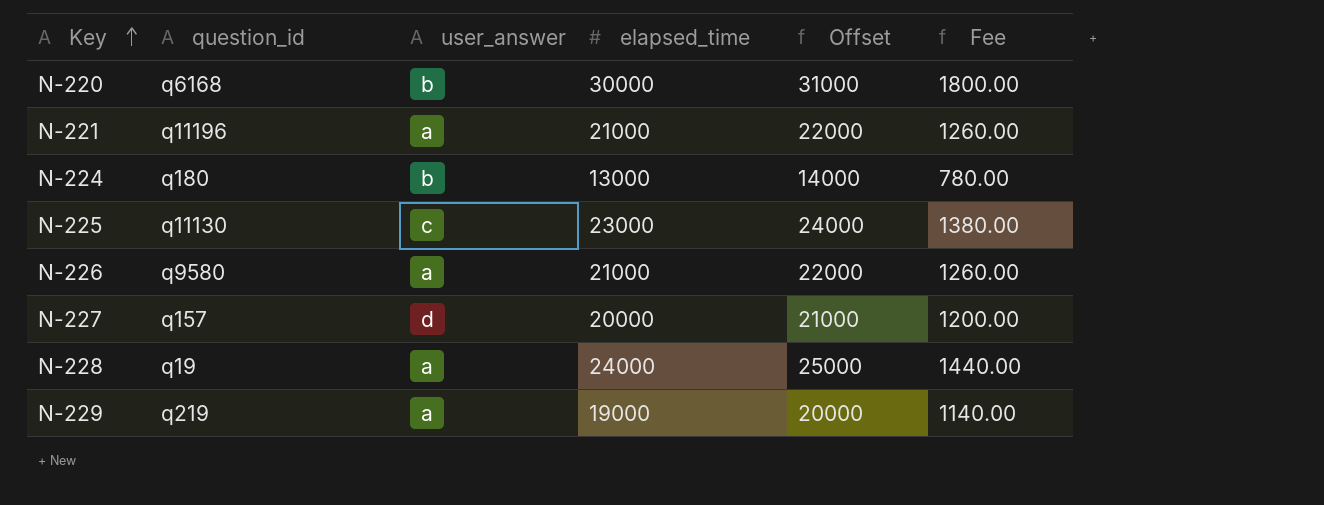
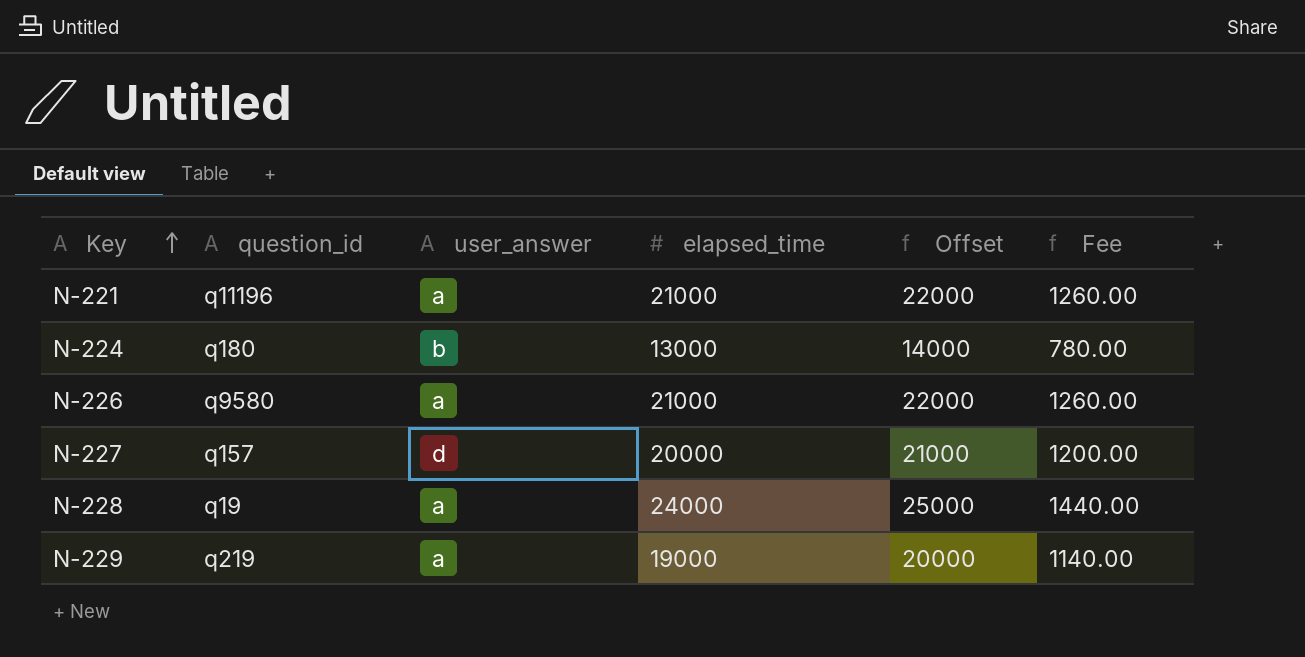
row N-220: q6168 | b | 30000 | 31000 | 1800.00 -> none
row N-225: q11130 | c | 23000 | 24000 | 1380.00 -> none

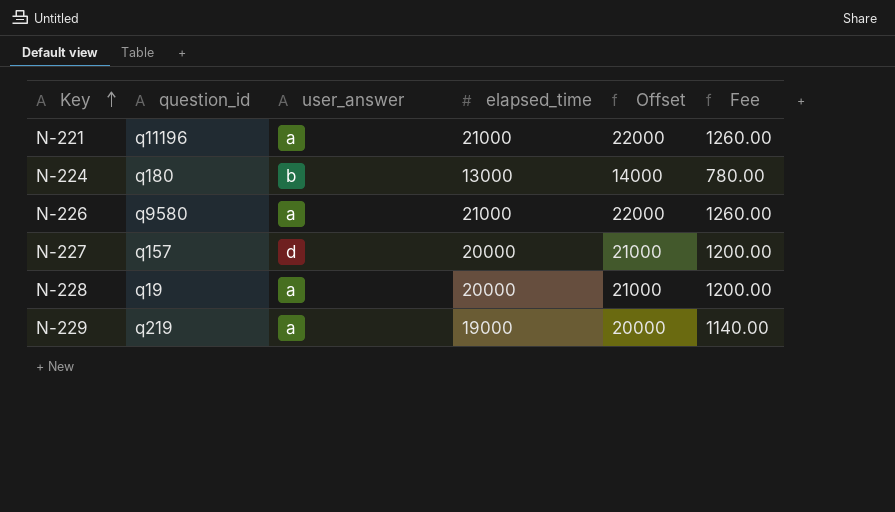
N-228 | elapsed_time: 24000 -> 20000
N-228 | Offset: 25000 -> 21000
N-228 | Fee: 1440.00 -> 1200.00

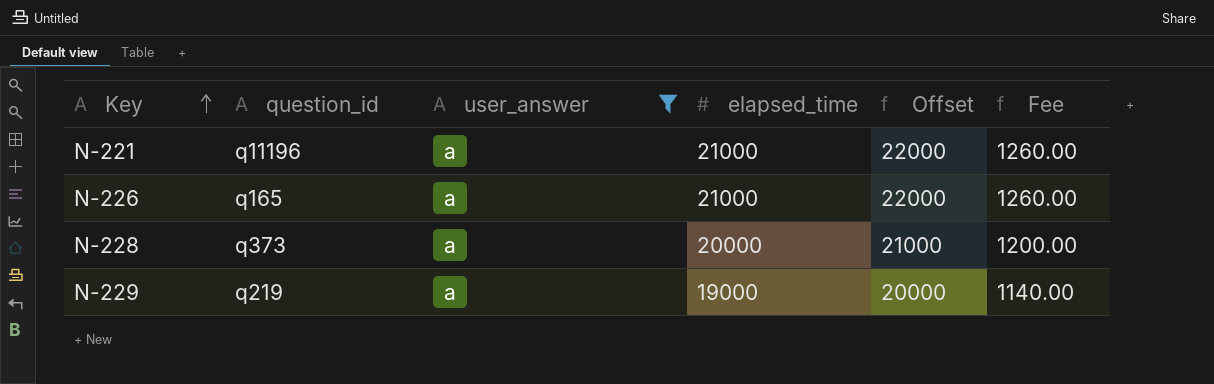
filter: none -> user_answer = a
N-226 | question_id: q9580 -> q165
N-228 | question_id: q19 -> q373

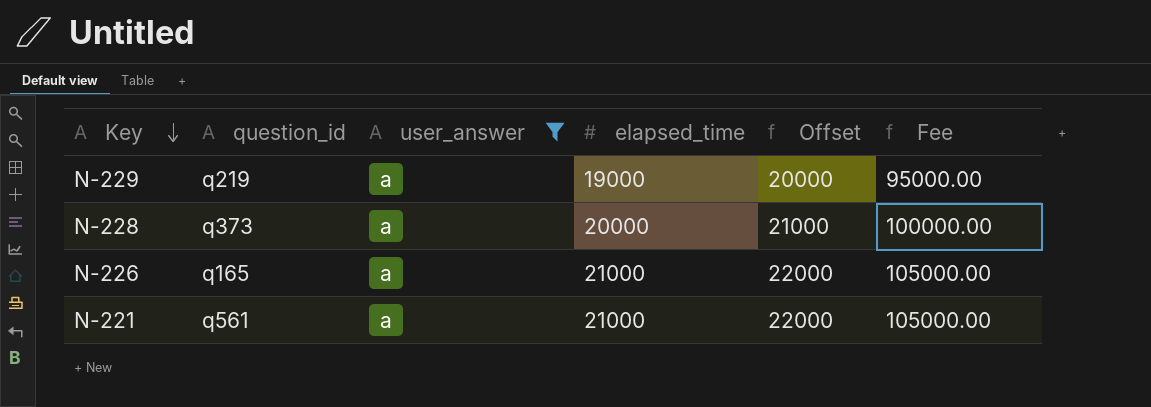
row order: Key ascending -> Key descending
column Fee | formula: [elapsed_time] * 0.06 -> [elapsed_time] * 5
N-221 | question_id: q11196 -> q561

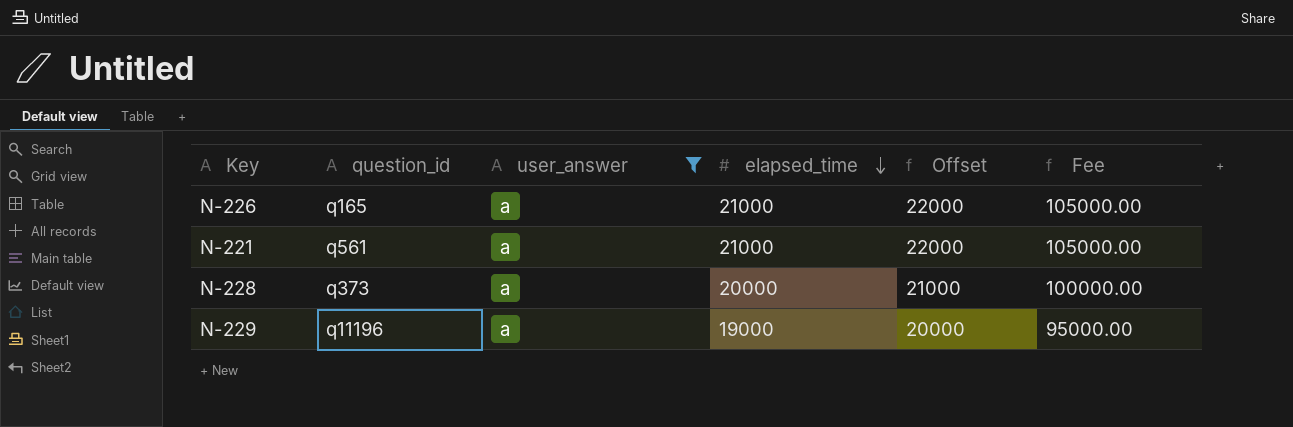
row order: Key descending -> elapsed_time descending
N-229 | question_id: q219 -> q11196

